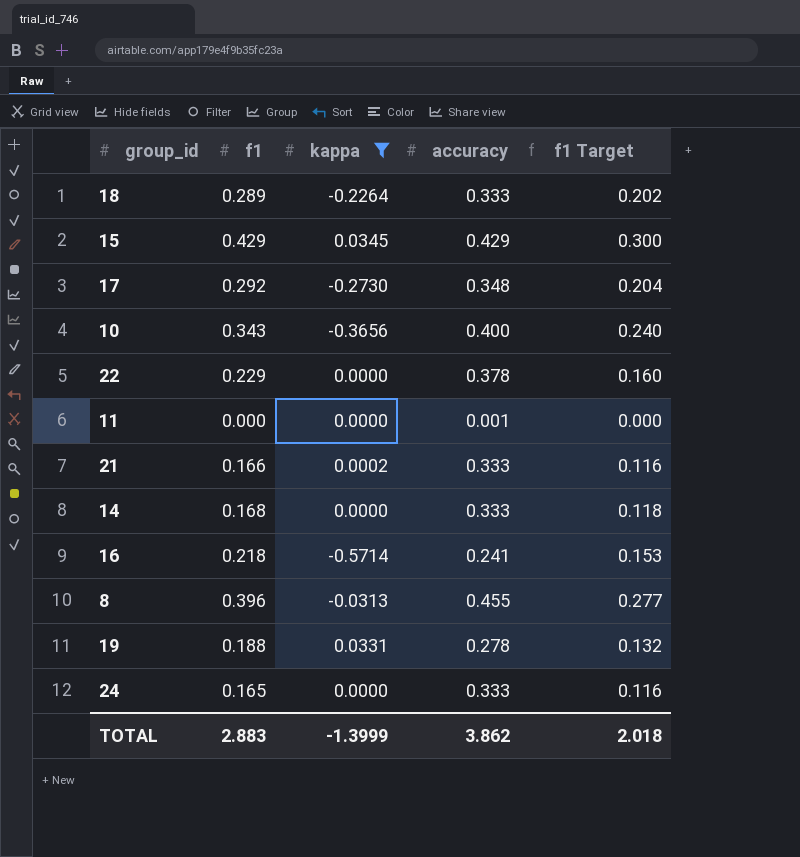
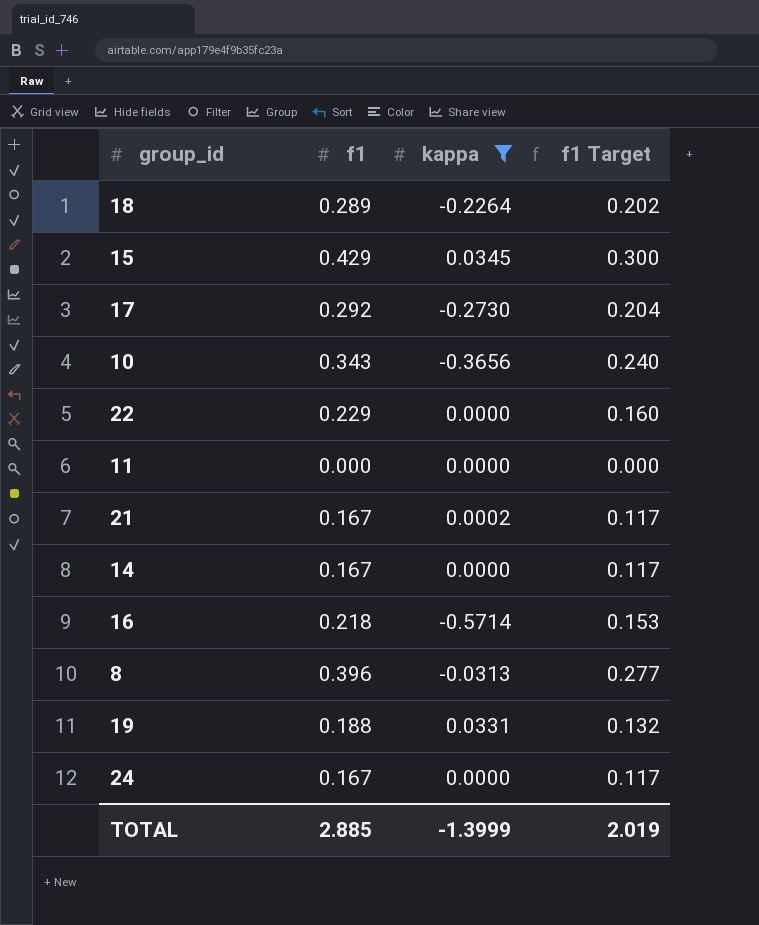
column accuracy | position: 4 -> none
21 | f1: 0.166 -> 0.167
21 | f1 Target: 0.116 -> 0.117
14 | f1: 0.168 -> 0.167
14 | f1 Target: 0.118 -> 0.117
24 | f1: 0.165 -> 0.167
24 | f1 Target: 0.116 -> 0.117
TOTAL | f1: 2.883 -> 2.885
TOTAL | f1 Target: 2.018 -> 2.019

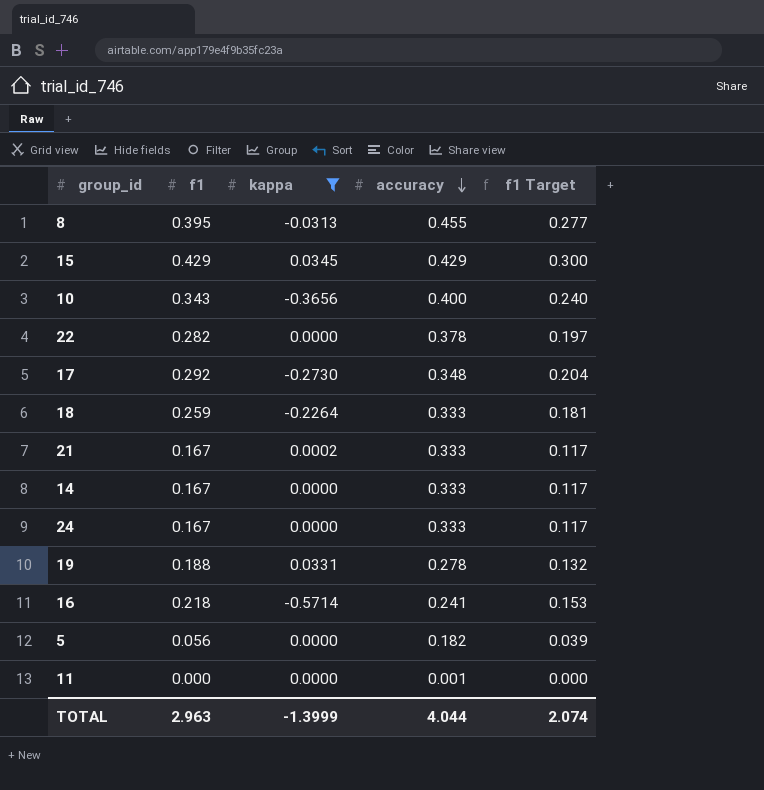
row order: none -> accuracy descending
column accuracy | position: none -> 4
8 | f1: 0.396 -> 0.395
22 | f1: 0.229 -> 0.282
22 | f1 Target: 0.160 -> 0.197
18 | f1: 0.289 -> 0.259
18 | f1 Target: 0.202 -> 0.181
row 5: none -> 0.056 | 0.0000 | 0.182 | 0.039
TOTAL | f1: 2.885 -> 2.963
TOTAL | f1 Target: 2.019 -> 2.074

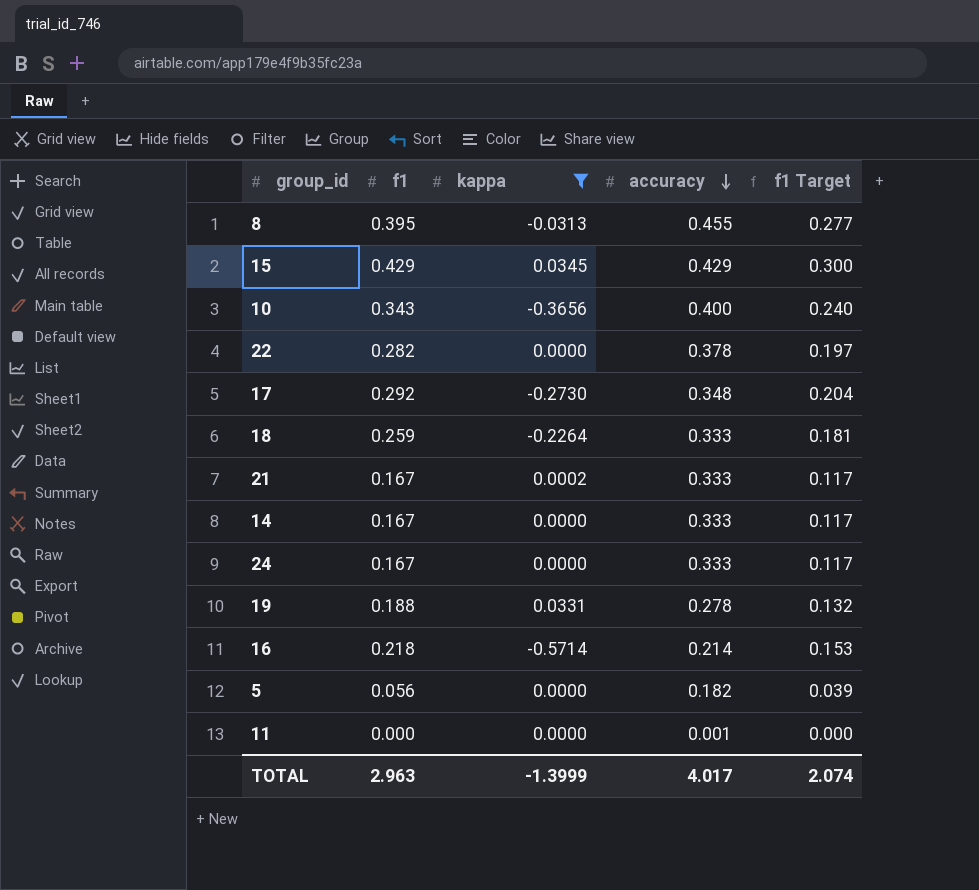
16 | accuracy: 0.241 -> 0.214
TOTAL | accuracy: 4.044 -> 4.017

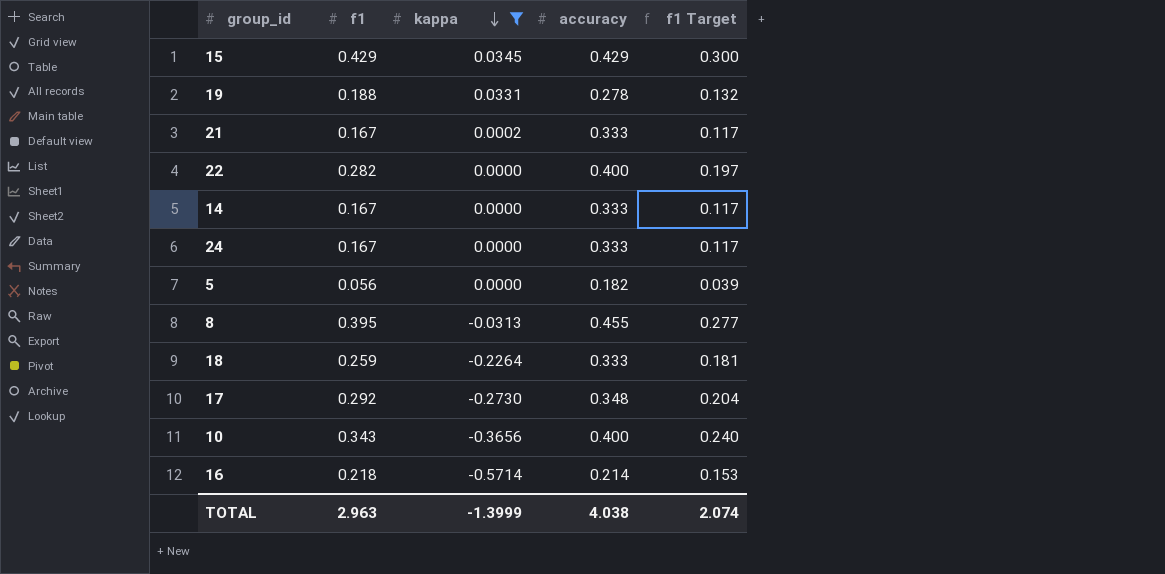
row order: accuracy descending -> kappa descending
row 11: 0.000 | 0.0000 | 0.001 | 0.000 -> none
22 | accuracy: 0.378 -> 0.400
TOTAL | accuracy: 4.017 -> 4.038

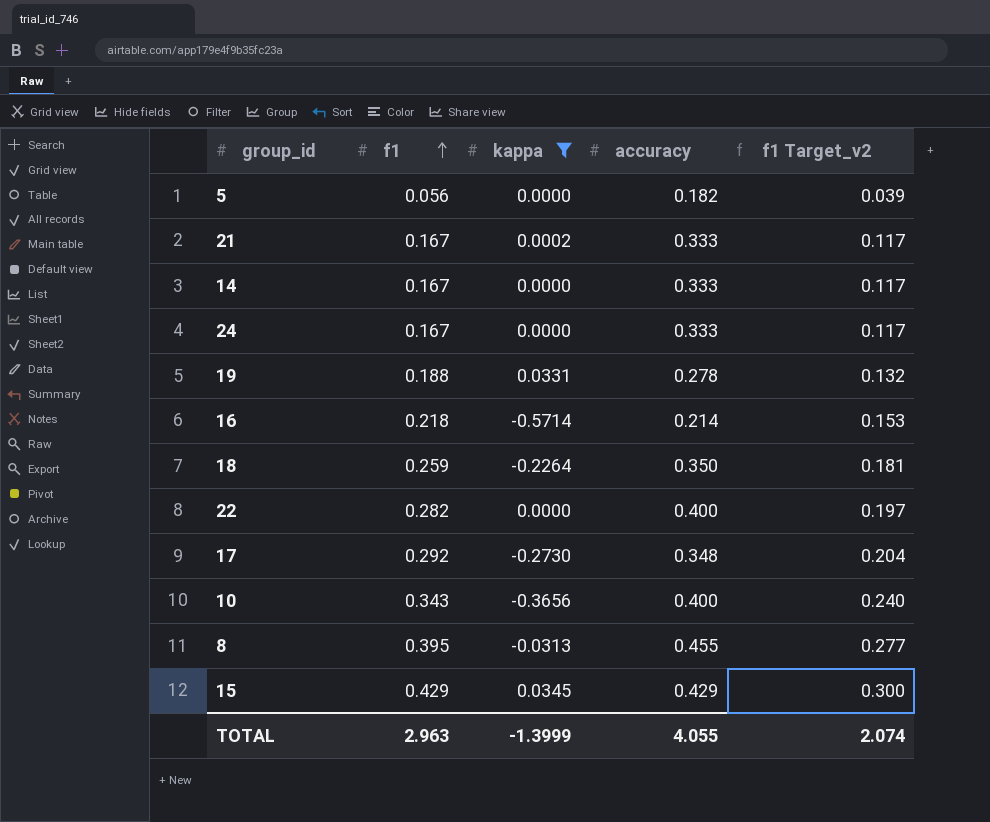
row order: kappa descending -> f1 ascending
column name: f1 Target -> f1 Target_v2
18 | accuracy: 0.333 -> 0.350
TOTAL | accuracy: 4.038 -> 4.055

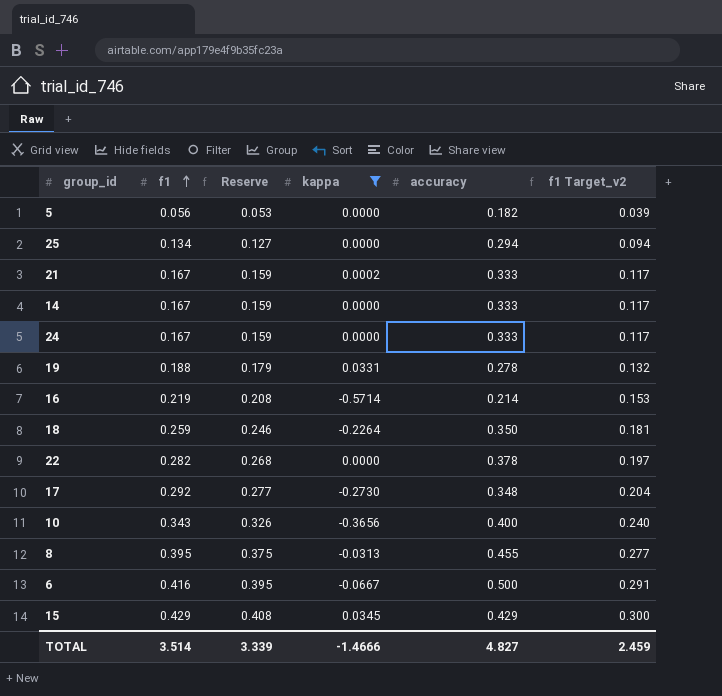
column Reserve | formula: none -> [f1] * 0.95
row 25: none -> 0.134 | 0.127 | 0.0000 | 0.294 | 0.094
16 | f1: 0.218 -> 0.219
22 | accuracy: 0.400 -> 0.378
row 6: none -> 0.416 | 0.395 | -0.0667 | 0.500 | 0.291
TOTAL | f1: 2.963 -> 3.514
TOTAL | kappa: -1.3999 -> -1.4666
TOTAL | accuracy: 4.055 -> 4.827
TOTAL | f1 Target_v2: 2.074 -> 2.459

